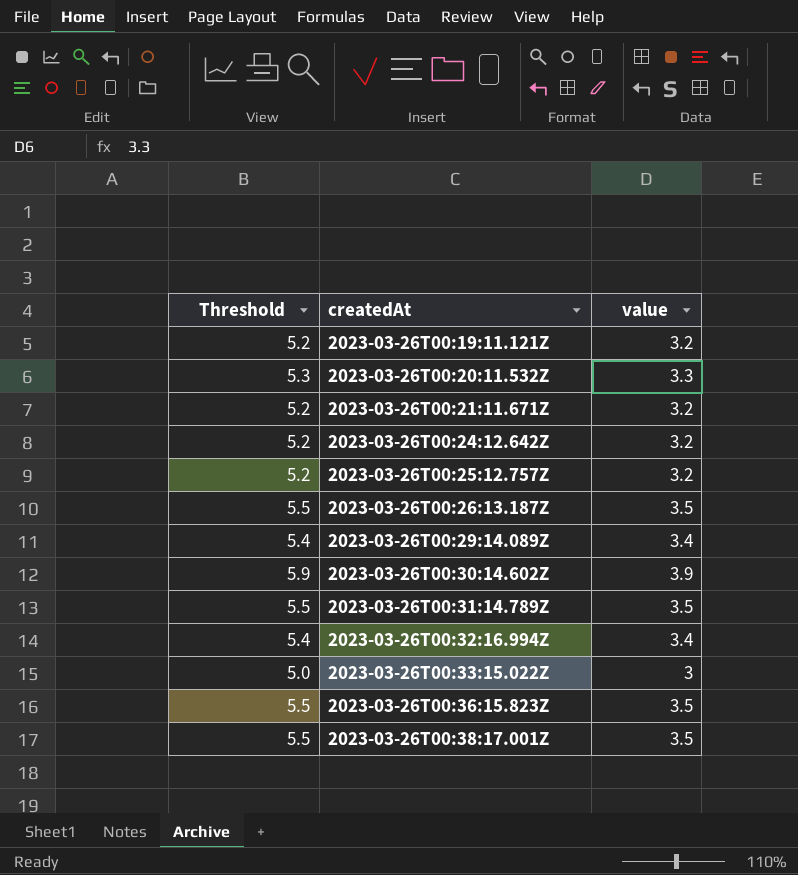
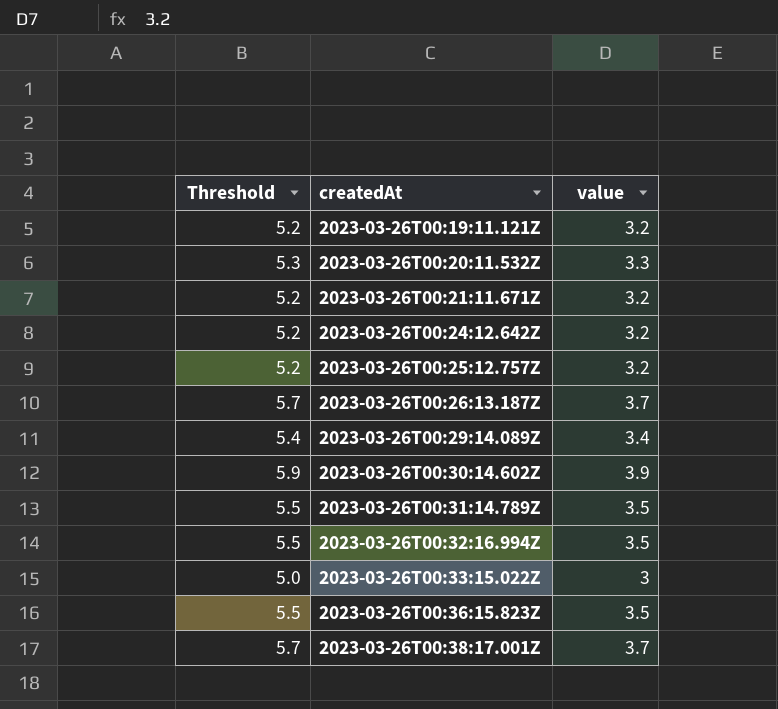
2023-03-26T00:26:13.187Z | Threshold: 5.5 -> 5.7
2023-03-26T00:26:13.187Z | value: 3.5 -> 3.7
2023-03-26T00:32:16.994Z | Threshold: 5.4 -> 5.5
2023-03-26T00:32:16.994Z | value: 3.4 -> 3.5
2023-03-26T00:38:17.001Z | Threshold: 5.5 -> 5.7
2023-03-26T00:38:17.001Z | value: 3.5 -> 3.7

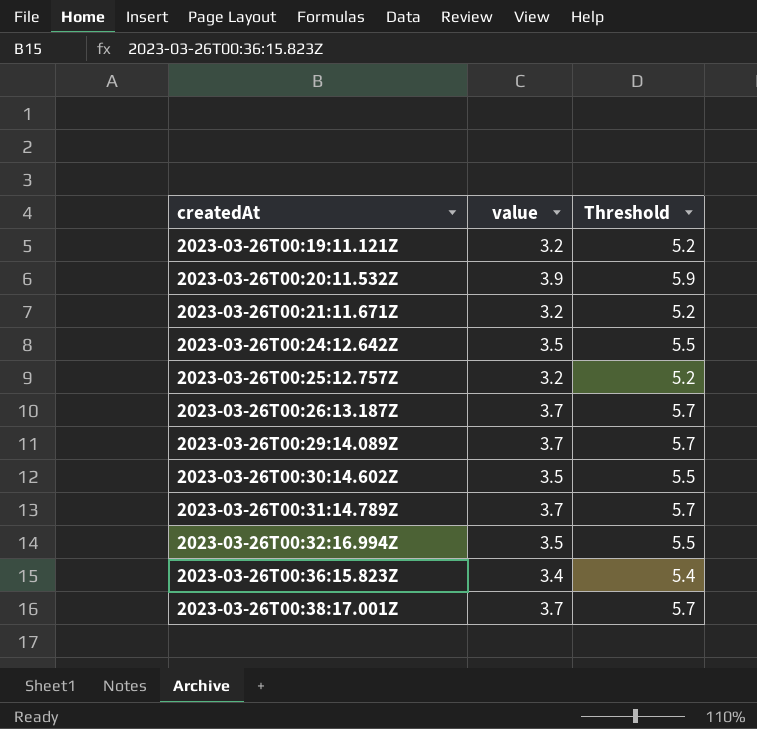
column Threshold | position: 1 -> 3
row 2023-03-26T00:33:15.022Z: 5.0 | 3 -> none
2023-03-26T00:20:11.532Z | value: 3.3 -> 3.9
2023-03-26T00:20:11.532Z | Threshold: 5.3 -> 5.9
2023-03-26T00:24:12.642Z | value: 3.2 -> 3.5
2023-03-26T00:24:12.642Z | Threshold: 5.2 -> 5.5
2023-03-26T00:29:14.089Z | value: 3.4 -> 3.7
2023-03-26T00:29:14.089Z | Threshold: 5.4 -> 5.7
2023-03-26T00:30:14.602Z | value: 3.9 -> 3.5
2023-03-26T00:30:14.602Z | Threshold: 5.9 -> 5.5
2023-03-26T00:31:14.789Z | value: 3.5 -> 3.7
2023-03-26T00:31:14.789Z | Threshold: 5.5 -> 5.7
2023-03-26T00:36:15.823Z | value: 3.5 -> 3.4
2023-03-26T00:36:15.823Z | Threshold: 5.5 -> 5.4

